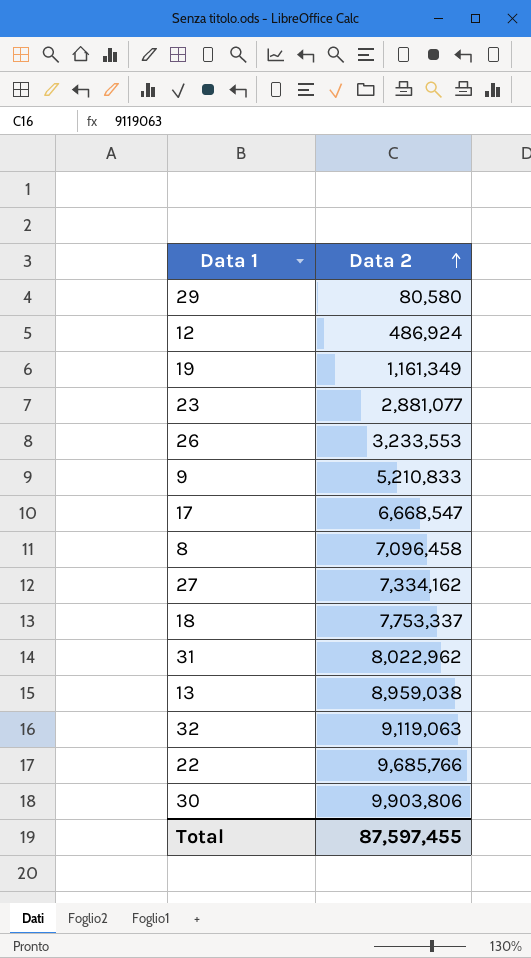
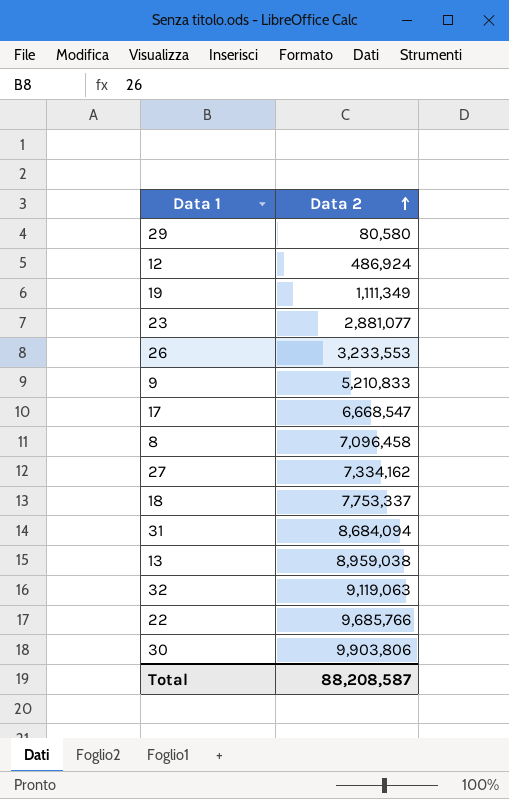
19 | Data 2: 1,161,349 -> 1,111,349
31 | Data 2: 8,022,962 -> 8,684,094
Total | Data 2: 87,597,455 -> 88,208,587

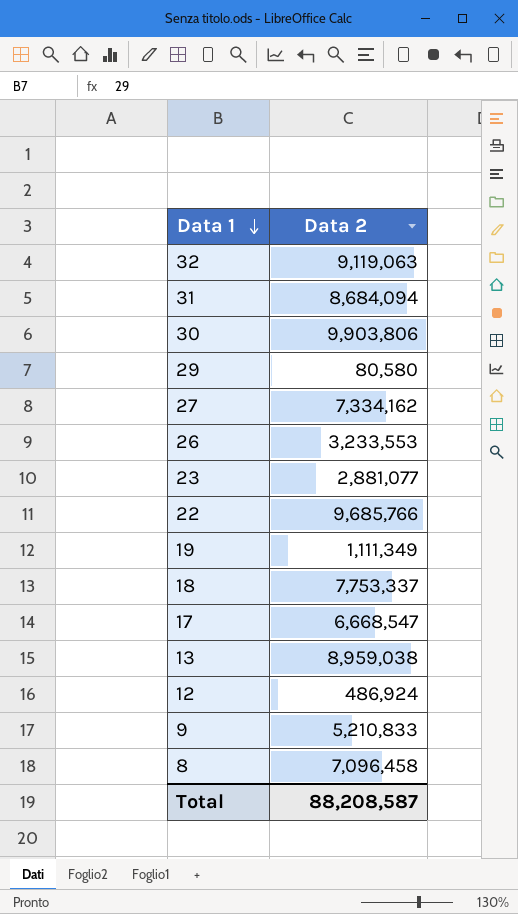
row order: Data 2 ascending -> Data 1 descending

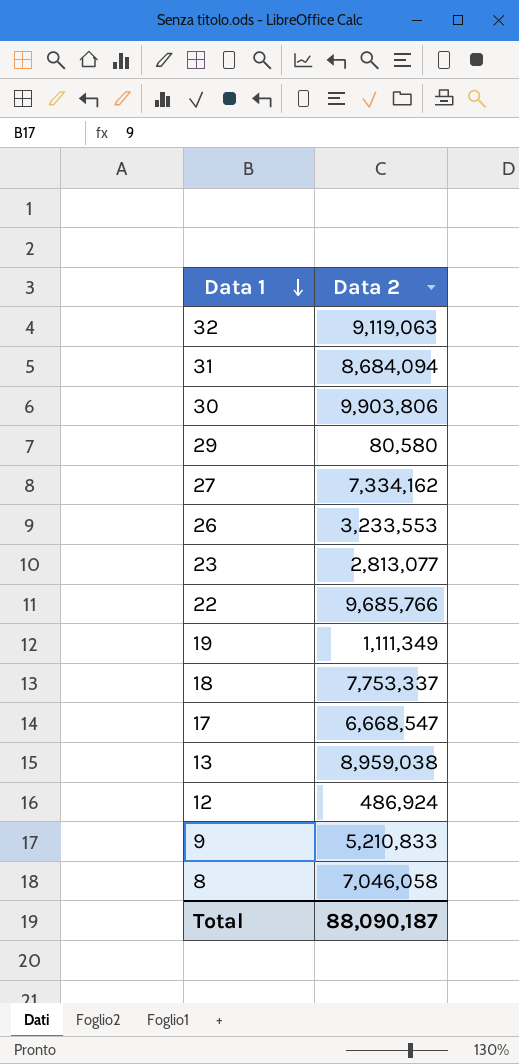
23 | Data 2: 2,881,077 -> 2,813,077
8 | Data 2: 7,096,458 -> 7,046,058
Total | Data 2: 88,208,587 -> 88,090,187

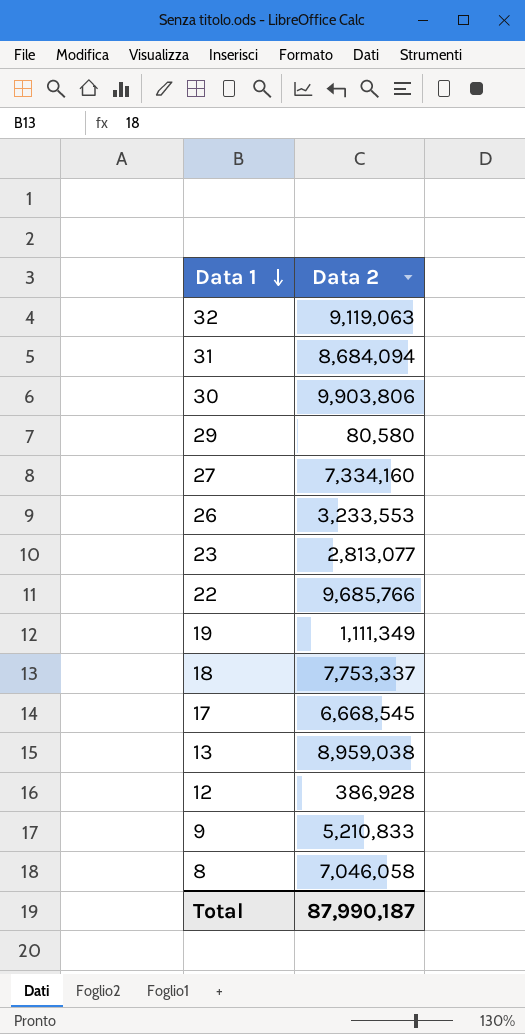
27 | Data 2: 7,334,162 -> 7,334,160
17 | Data 2: 6,668,547 -> 6,668,545
12 | Data 2: 486,924 -> 386,928
Total | Data 2: 88,090,187 -> 87,990,187

